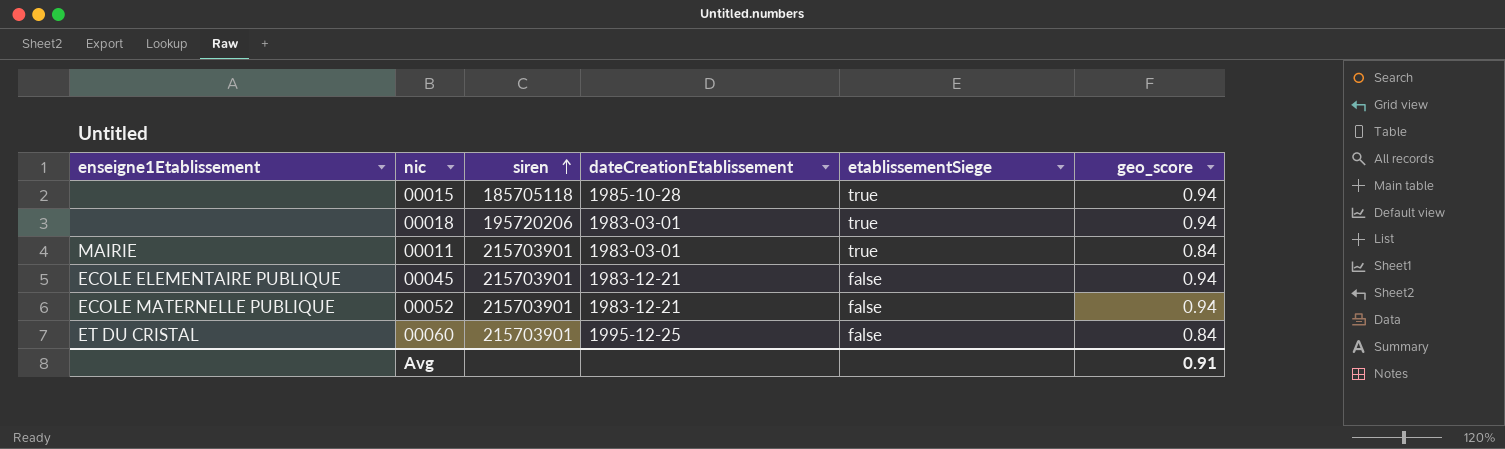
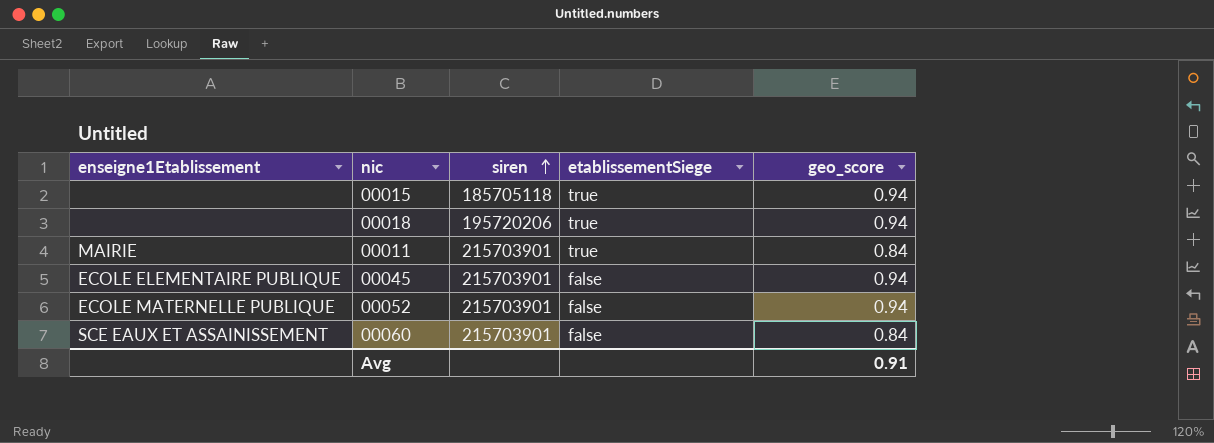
column dateCreationEtablissement | position: 4 -> none
00060 | enseigne1Etablissement: ET DU CRISTAL -> SCE EAUX ET ASSAINISSEMENT

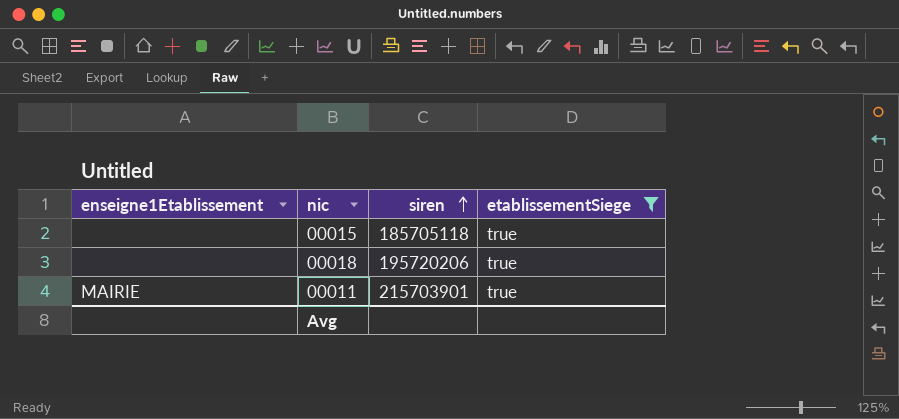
filter: none -> etablissementSiege = true
column geo_score | position: 5 -> none

